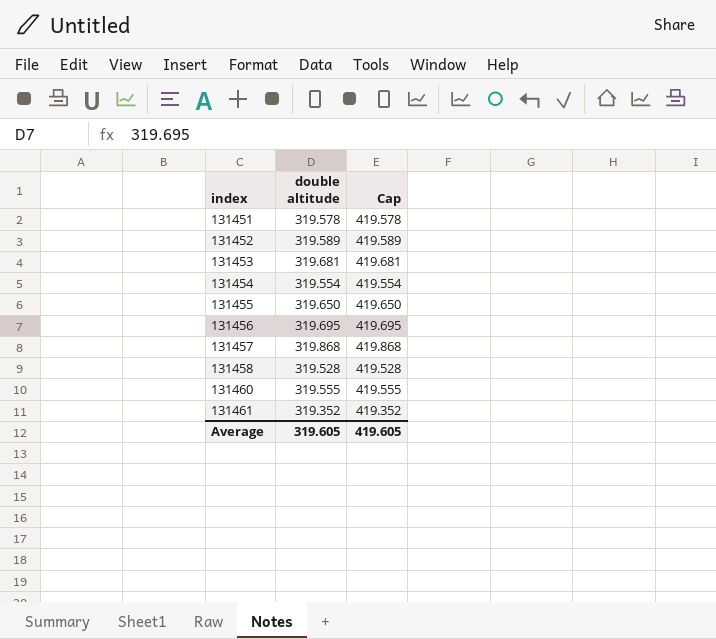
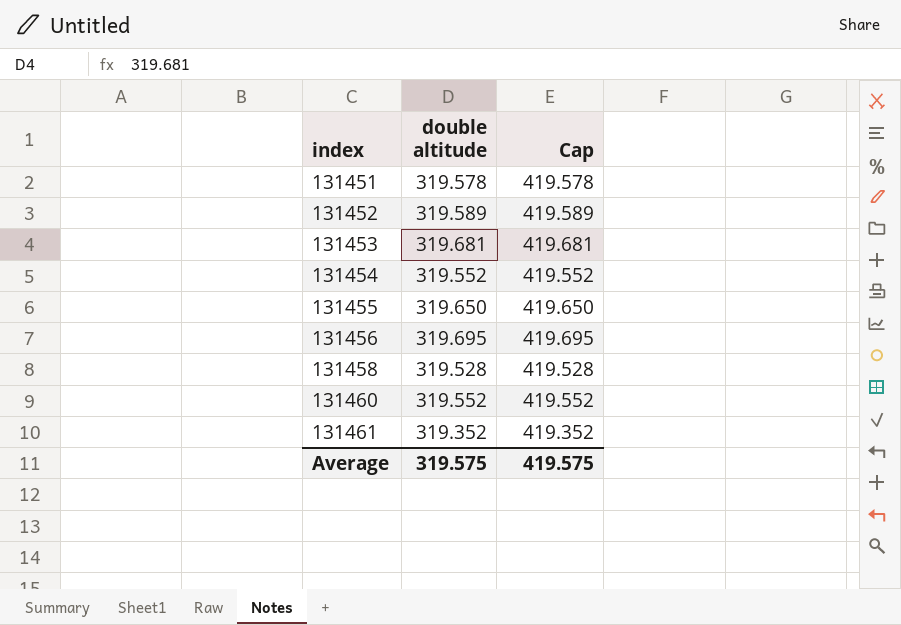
row 131457: 319.868 | 419.868 -> none
131454 | double altitude: 319.554 -> 319.552
131454 | Cap: 419.554 -> 419.552
131460 | double altitude: 319.555 -> 319.552
131460 | Cap: 419.555 -> 419.552
Average | double altitude: 319.605 -> 319.575
Average | Cap: 419.605 -> 419.575

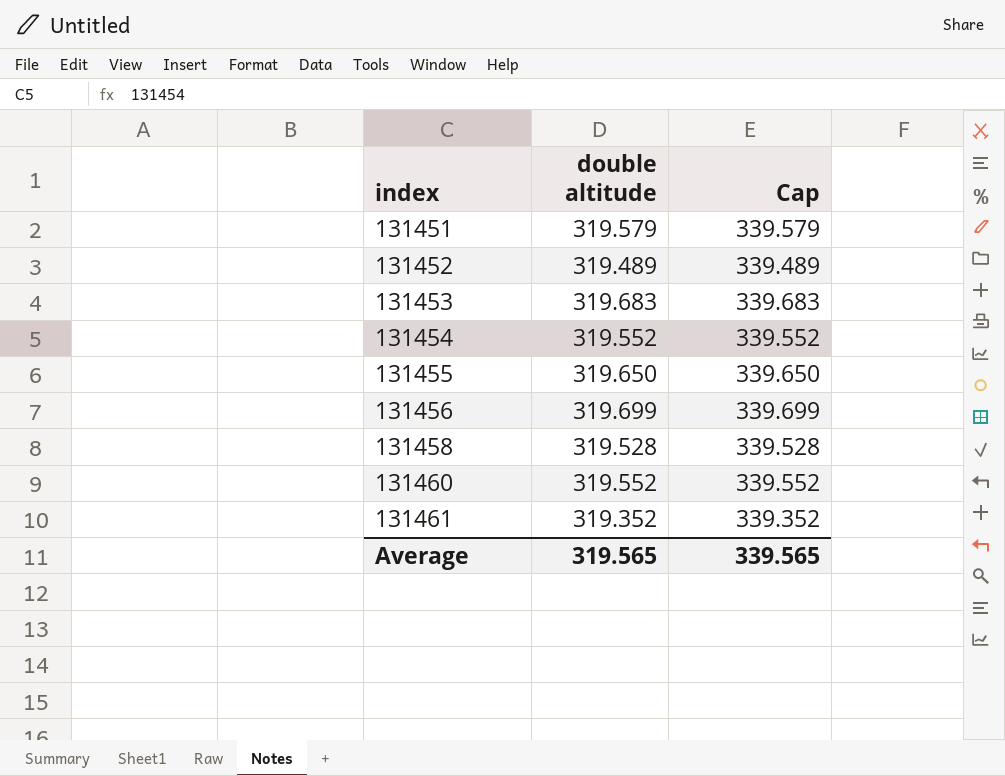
column Cap | formula: [double altitude] + 100 -> [double altitude] + 20
131451 | double altitude: 319.578 -> 319.579
131452 | double altitude: 319.589 -> 319.489
131453 | double altitude: 319.681 -> 319.683
131456 | double altitude: 319.695 -> 319.699
Average | double altitude: 319.575 -> 319.565
Average | Cap: 419.575 -> 339.565

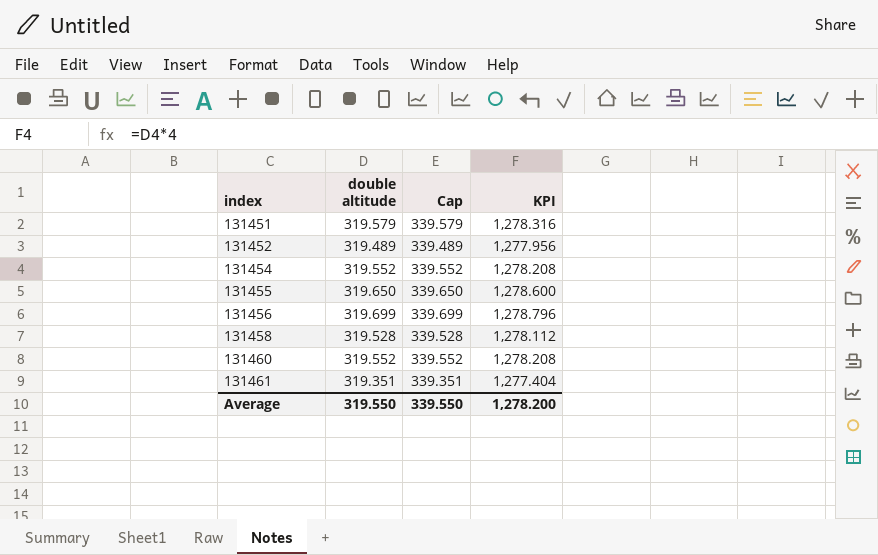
column KPI | formula: none -> [double altitude] * 4
row 131453: 319.683 | 339.683 -> none
131461 | double altitude: 319.352 -> 319.351
131461 | Cap: 339.352 -> 339.351
Average | double altitude: 319.565 -> 319.550
Average | Cap: 339.565 -> 339.550

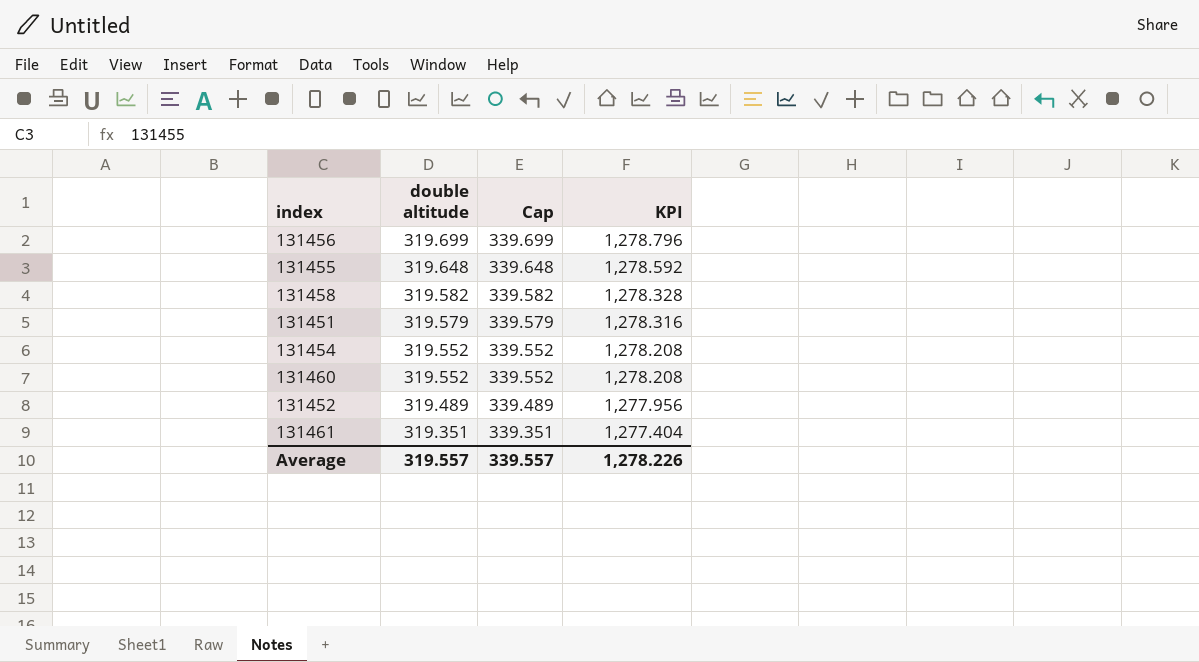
row order: index ascending -> double altitude descending
131455 | double altitude: 319.650 -> 319.648
131455 | Cap: 339.650 -> 339.648
131455 | KPI: 1,278.600 -> 1,278.592
131458 | double altitude: 319.528 -> 319.582
131458 | Cap: 339.528 -> 339.582
131458 | KPI: 1,278.112 -> 1,278.328
Average | double altitude: 319.550 -> 319.557
Average | Cap: 339.550 -> 339.557
Average | KPI: 1,278.200 -> 1,278.226

